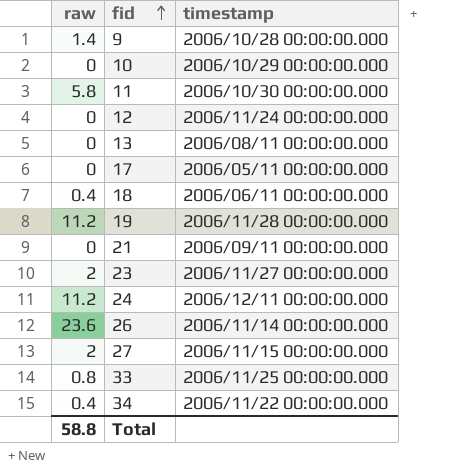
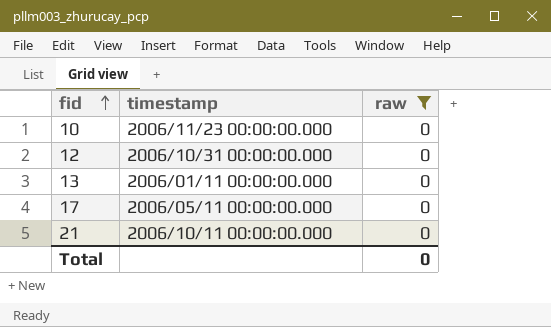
filter: none -> raw = 0
column raw | position: 1 -> 3
10 | timestamp: 2006/10/29 00:00:00.000 -> 2006/11/23 00:00:00.000
12 | timestamp: 2006/11/24 00:00:00.000 -> 2006/10/31 00:00:00.000
13 | timestamp: 2006/08/11 00:00:00.000 -> 2006/01/11 00:00:00.000
21 | timestamp: 2006/09/11 00:00:00.000 -> 2006/10/11 00:00:00.000
Total | raw: 58.8 -> 0

